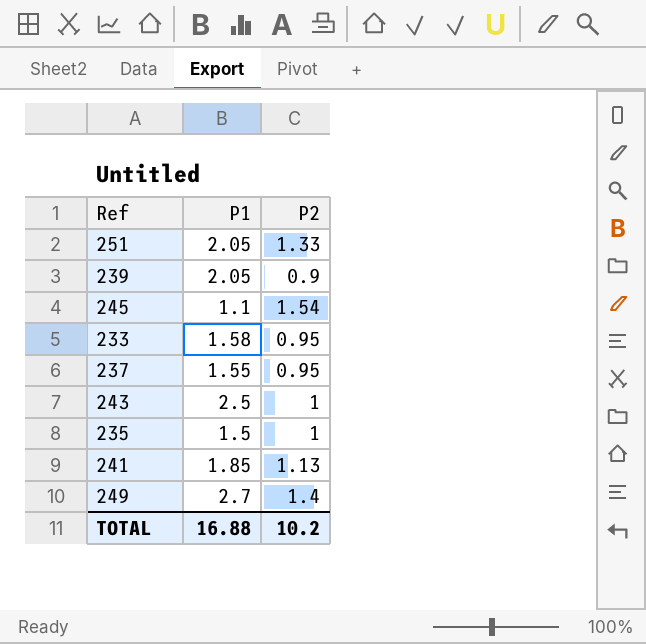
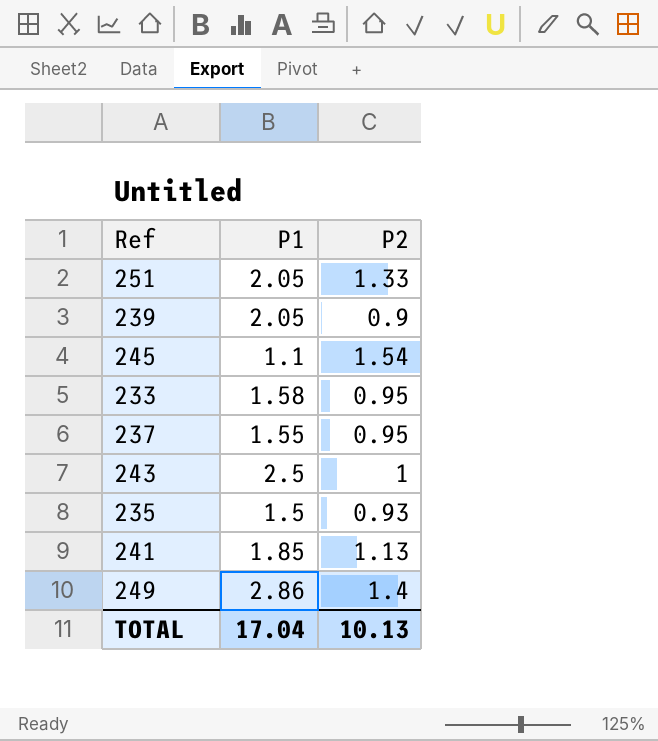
235 | P2: 1 -> 0.93
249 | P1: 2.7 -> 2.86
TOTAL | P1: 16.88 -> 17.04
TOTAL | P2: 10.2 -> 10.13

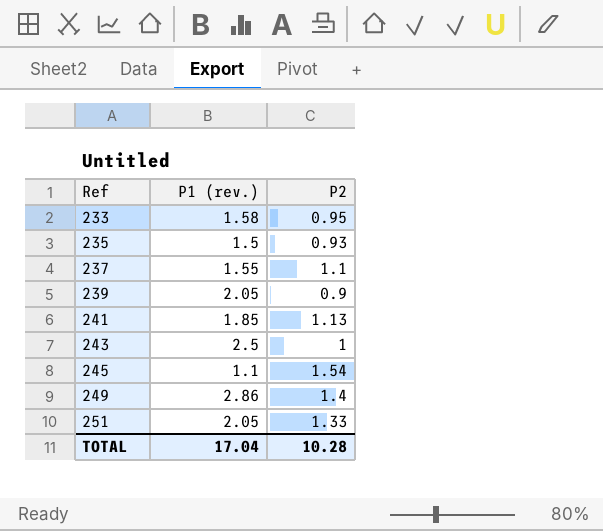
row order: none -> Ref ascending
column name: P1 -> P1 (rev.)
237 | P2: 0.95 -> 1.1
TOTAL | P2: 10.13 -> 10.28

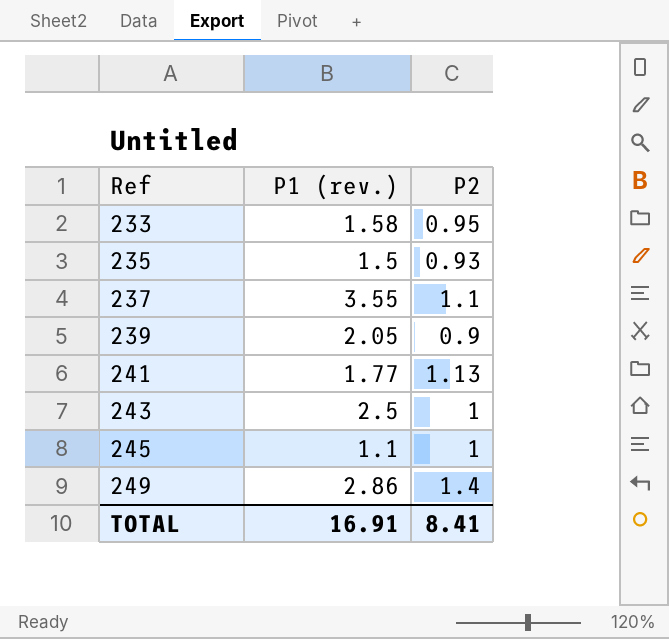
row 251: 2.05 | 1.33 -> none
237 | P1 (rev.): 1.55 -> 3.55
241 | P1 (rev.): 1.85 -> 1.77
245 | P2: 1.54 -> 1
TOTAL | P1 (rev.): 17.04 -> 16.91
TOTAL | P2: 10.28 -> 8.41

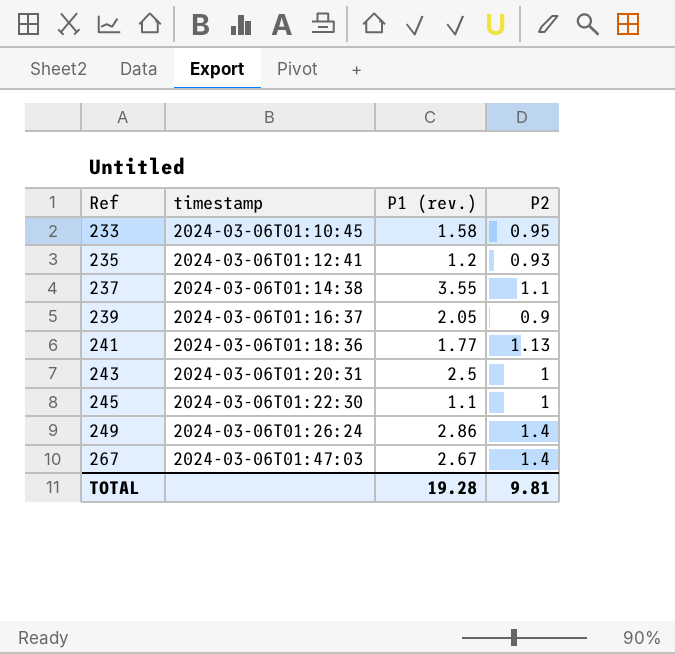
column timestamp | position: none -> 2
235 | P1 (rev.): 1.5 -> 1.2
row 267: none -> 2024-03-06T01:47:03 | 2.67 | 1.4
TOTAL | P1 (rev.): 16.91 -> 19.28
TOTAL | P2: 8.41 -> 9.81

